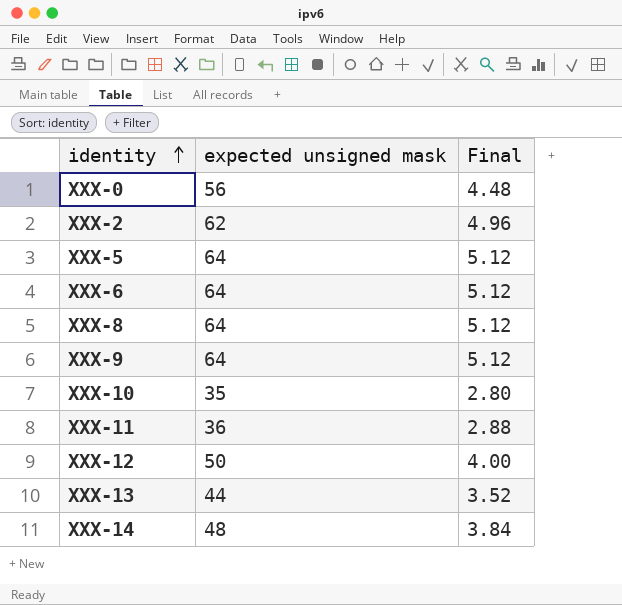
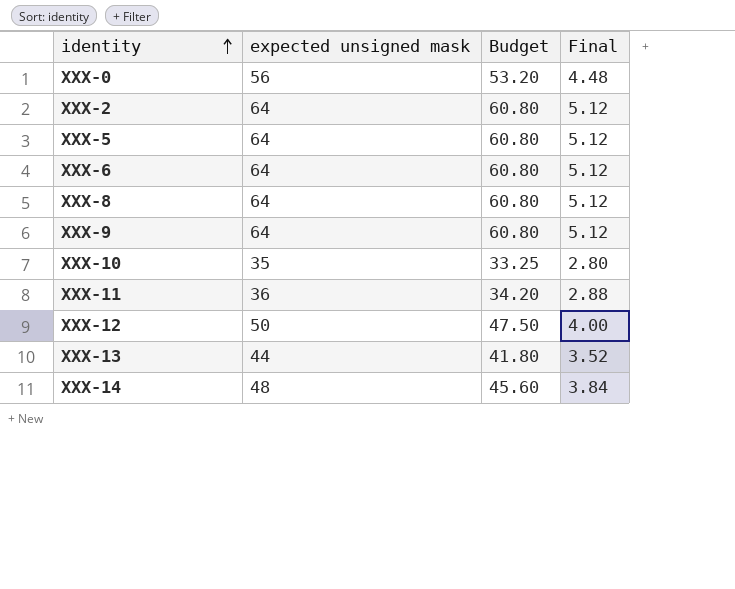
column Budget | formula: none -> [expected unsigned mask] * 0.95
XXX-2 | expected unsigned mask: 62 -> 64
XXX-2 | Final: 4.96 -> 5.12

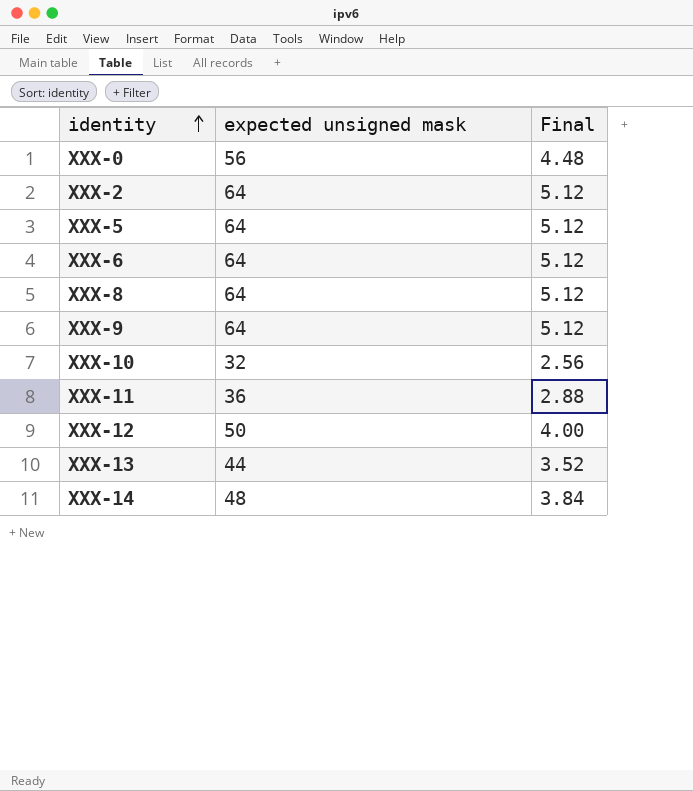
column Budget | formula: [expected unsigned mask] * 0.95 -> none
XXX-10 | expected unsigned mask: 35 -> 32
XXX-10 | Final: 2.80 -> 2.56

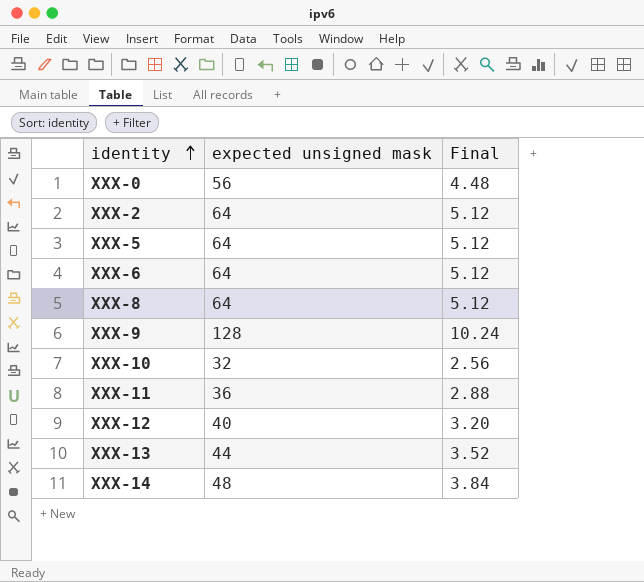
XXX-9 | expected unsigned mask: 64 -> 128
XXX-9 | Final: 5.12 -> 10.24
XXX-12 | expected unsigned mask: 50 -> 40
XXX-12 | Final: 4.00 -> 3.20

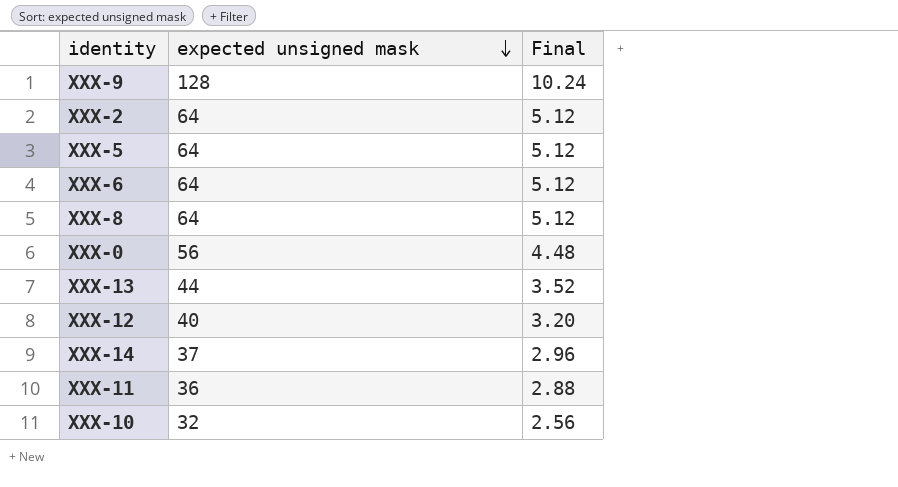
row order: identity ascending -> expected unsigned mask descending
XXX-14 | expected unsigned mask: 48 -> 37
XXX-14 | Final: 3.84 -> 2.96

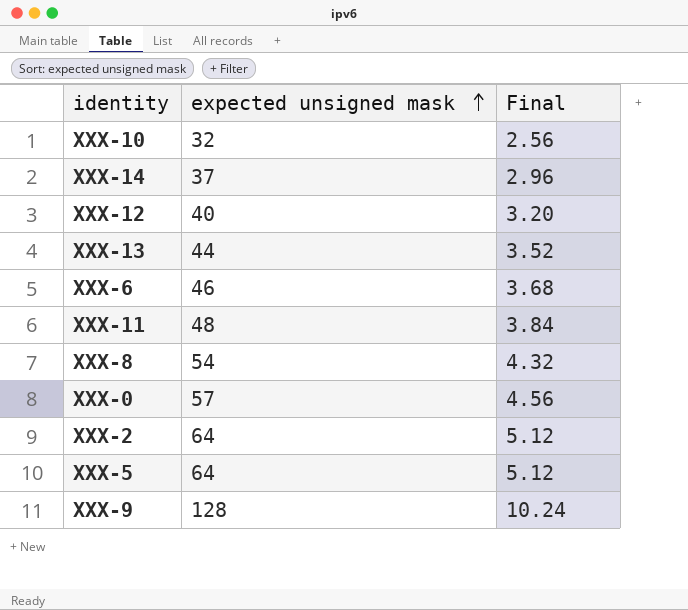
row order: expected unsigned mask descending -> expected unsigned mask ascending
XXX-6 | expected unsigned mask: 64 -> 46
XXX-6 | Final: 5.12 -> 3.68
XXX-11 | expected unsigned mask: 36 -> 48
XXX-11 | Final: 2.88 -> 3.84
XXX-8 | expected unsigned mask: 64 -> 54
XXX-8 | Final: 5.12 -> 4.32
XXX-0 | expected unsigned mask: 56 -> 57
XXX-0 | Final: 4.48 -> 4.56

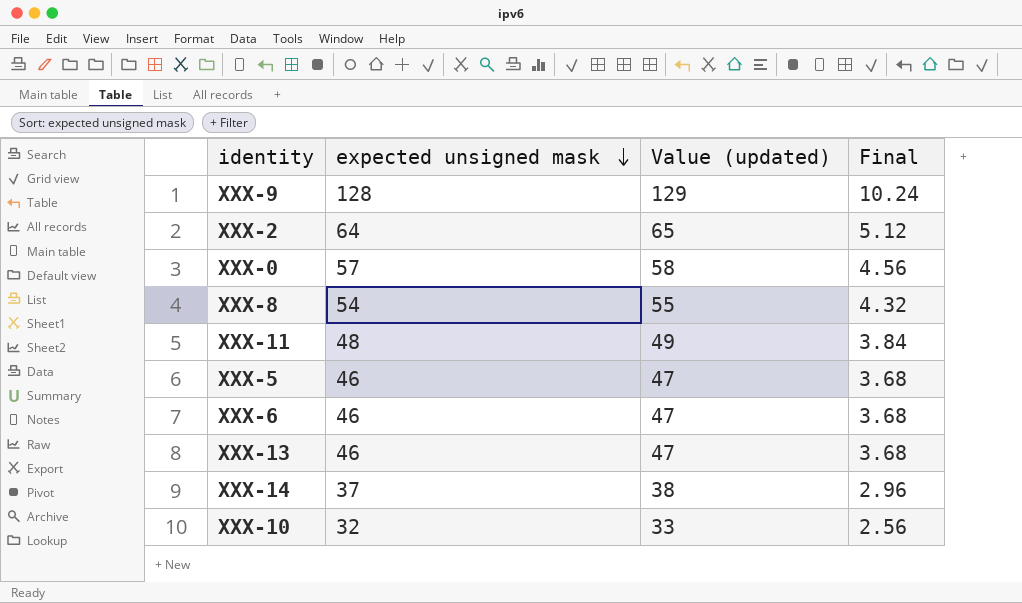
row order: expected unsigned mask ascending -> expected unsigned mask descending
column Value (updated) | formula: none -> [expected unsigned mask] + 1
row XXX-12: 40 | 3.20 -> none
XXX-5 | expected unsigned mask: 64 -> 46
XXX-5 | Final: 5.12 -> 3.68
XXX-13 | expected unsigned mask: 44 -> 46
XXX-13 | Final: 3.52 -> 3.68

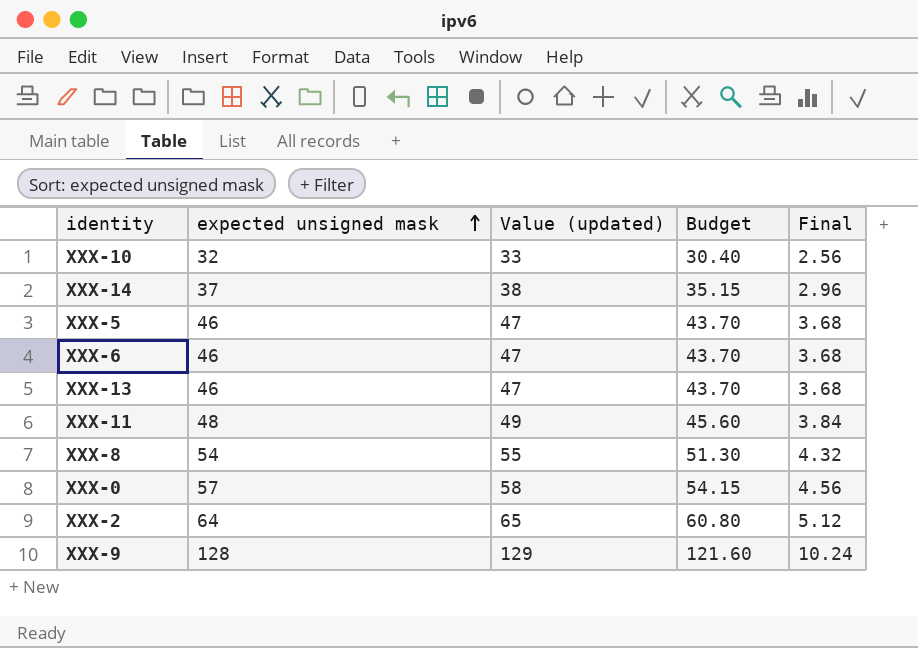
row order: expected unsigned mask descending -> expected unsigned mask ascending
column Budget | formula: none -> [expected unsigned mask] * 0.95

